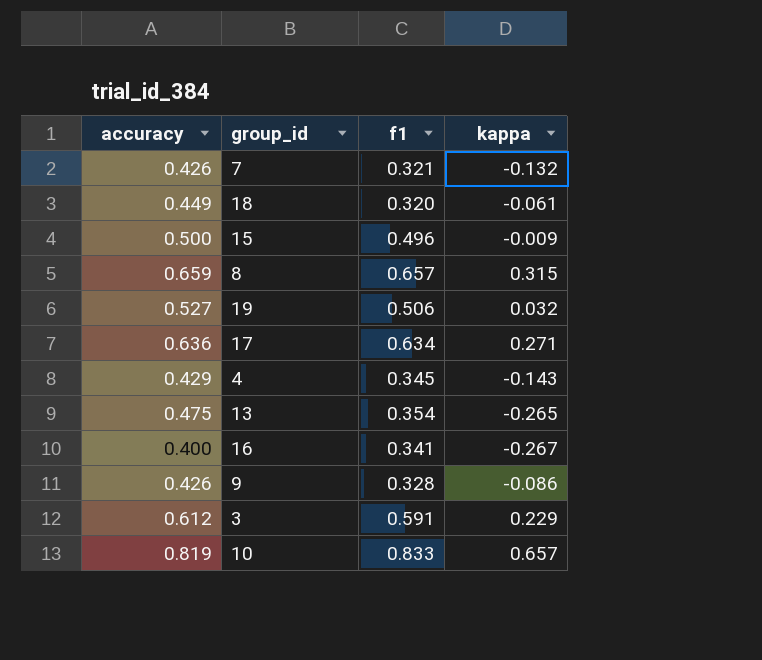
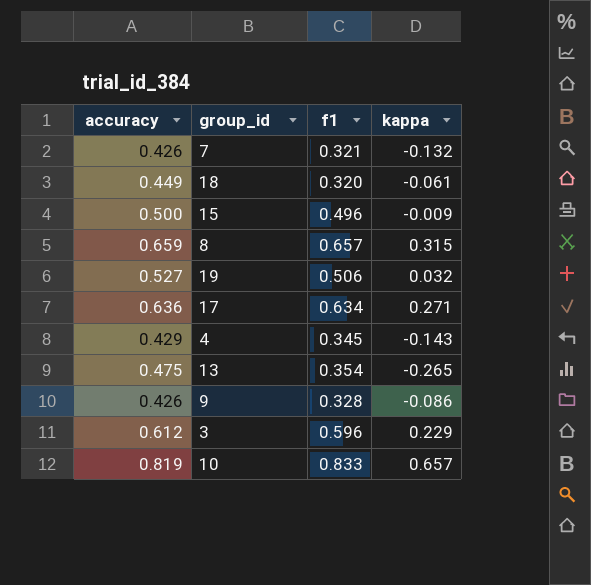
row 16: 0.400 | 0.341 | -0.267 -> none
3 | f1: 0.591 -> 0.596

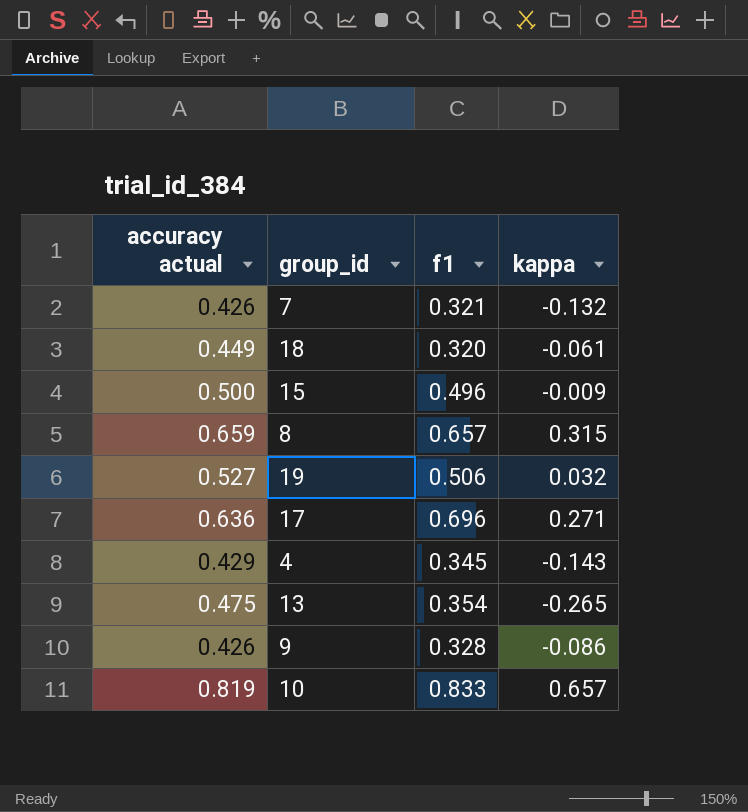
column name: accuracy -> accuracy actual
row 3: 0.612 | 0.596 | 0.229 -> none
17 | f1: 0.634 -> 0.696

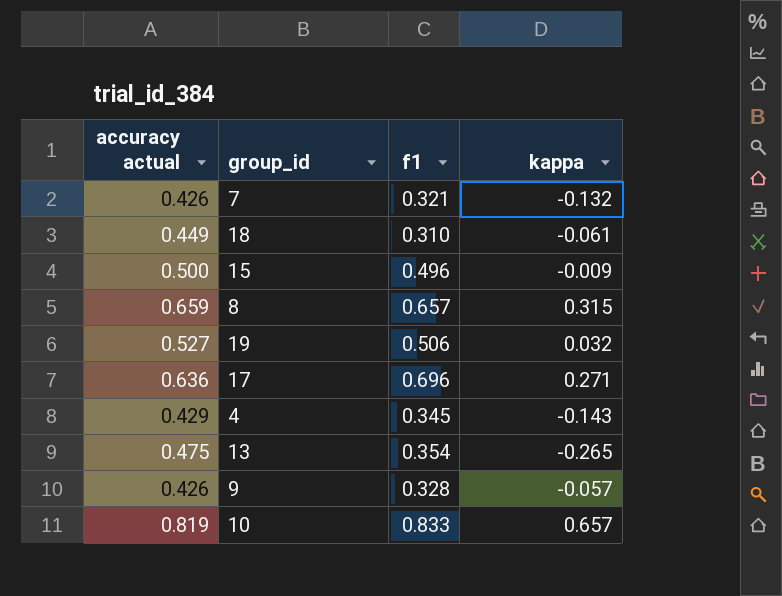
18 | f1: 0.320 -> 0.310
9 | kappa: -0.086 -> -0.057

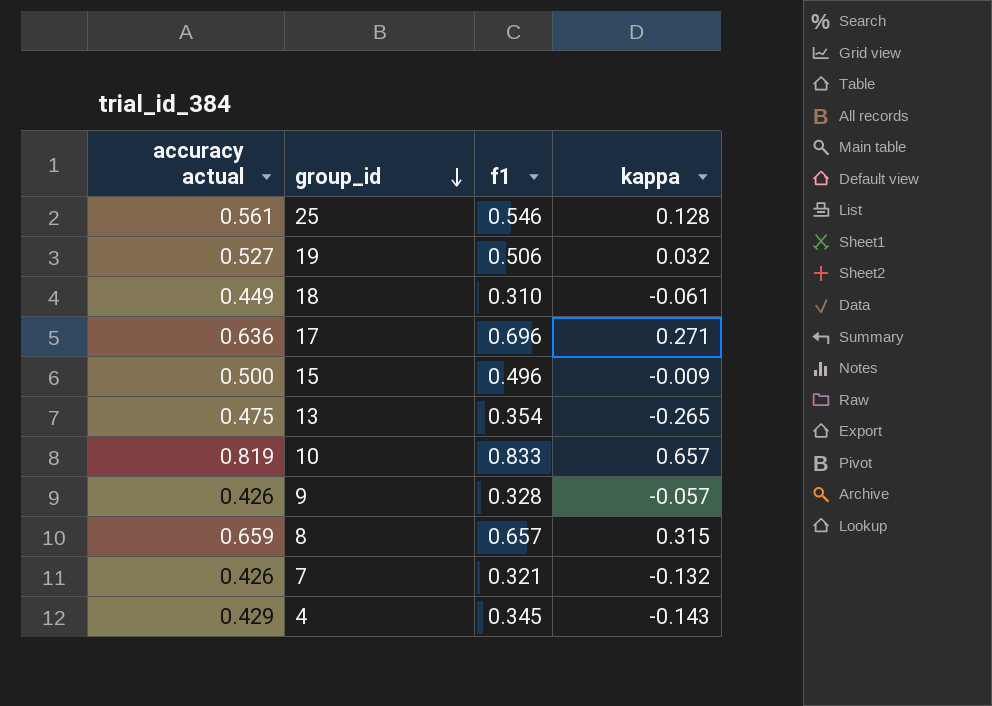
row order: none -> group_id descending
row 25: none -> 0.561 | 0.546 | 0.128

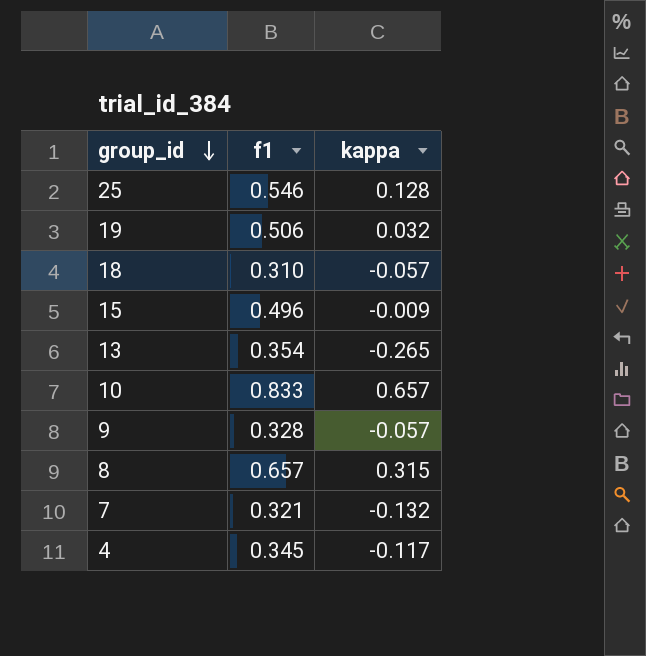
column accuracy actual | position: 1 -> none
row 17: 0.636 | 0.696 | 0.271 -> none
18 | kappa: -0.061 -> -0.057
4 | kappa: -0.143 -> -0.117

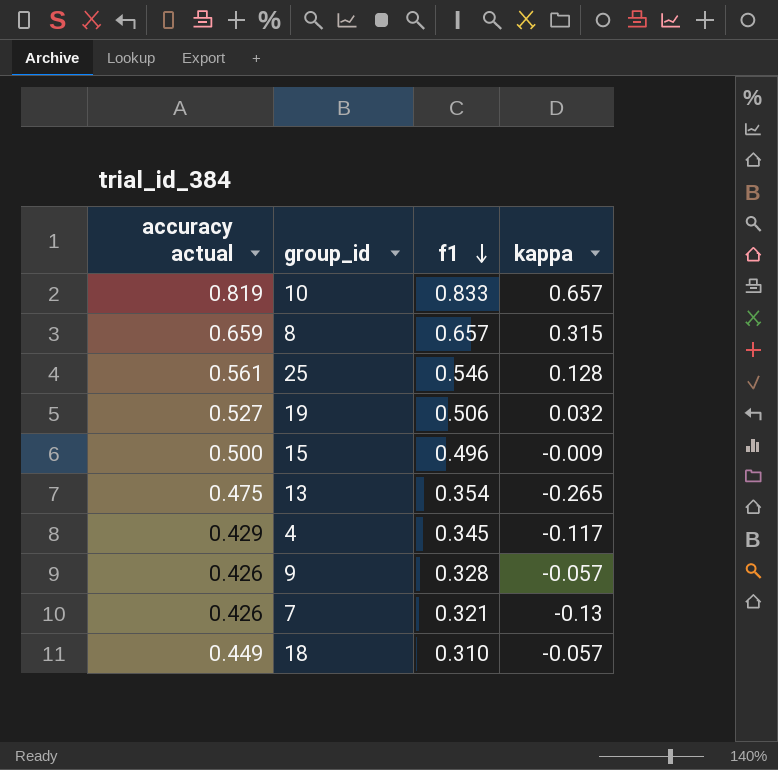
row order: group_id descending -> f1 descending
column accuracy actual | position: none -> 1
7 | kappa: -0.132 -> -0.13

